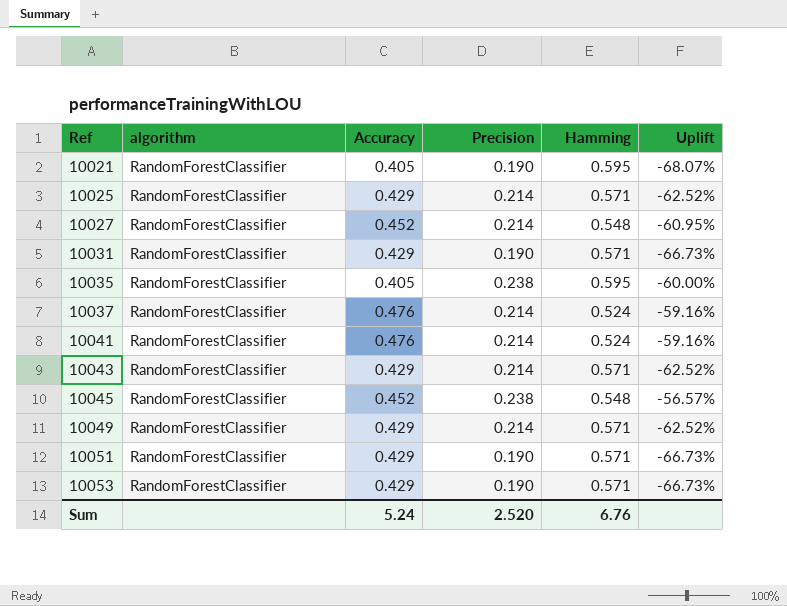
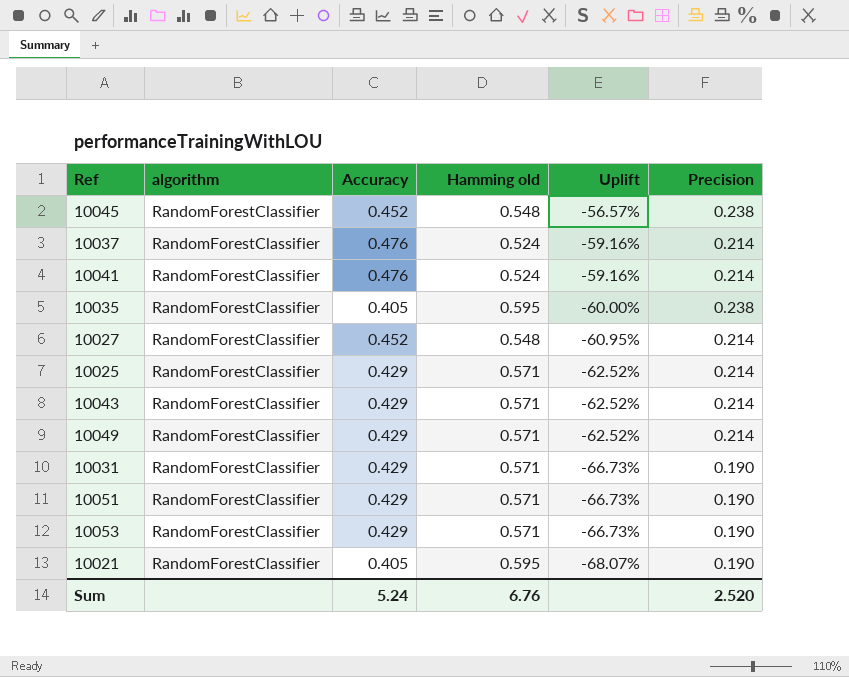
row order: Ref ascending -> Uplift descending
column name: Hamming -> Hamming old
column Precision | position: 4 -> 6

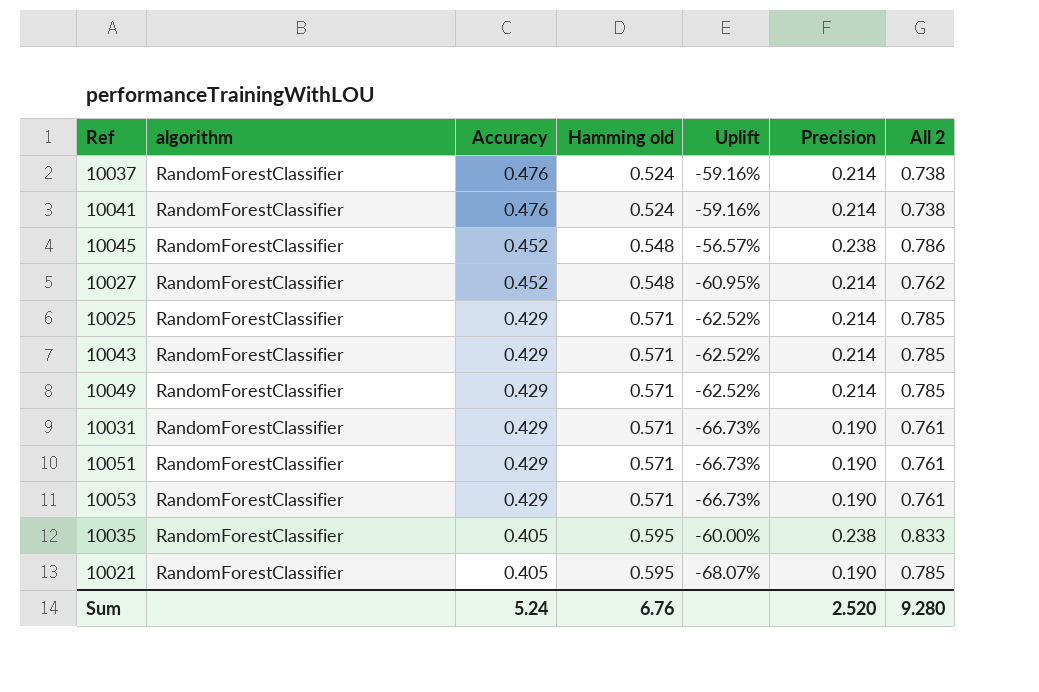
row order: Uplift descending -> Accuracy descending
column All 2 | formula: none -> [Hamming old] + [Precision]

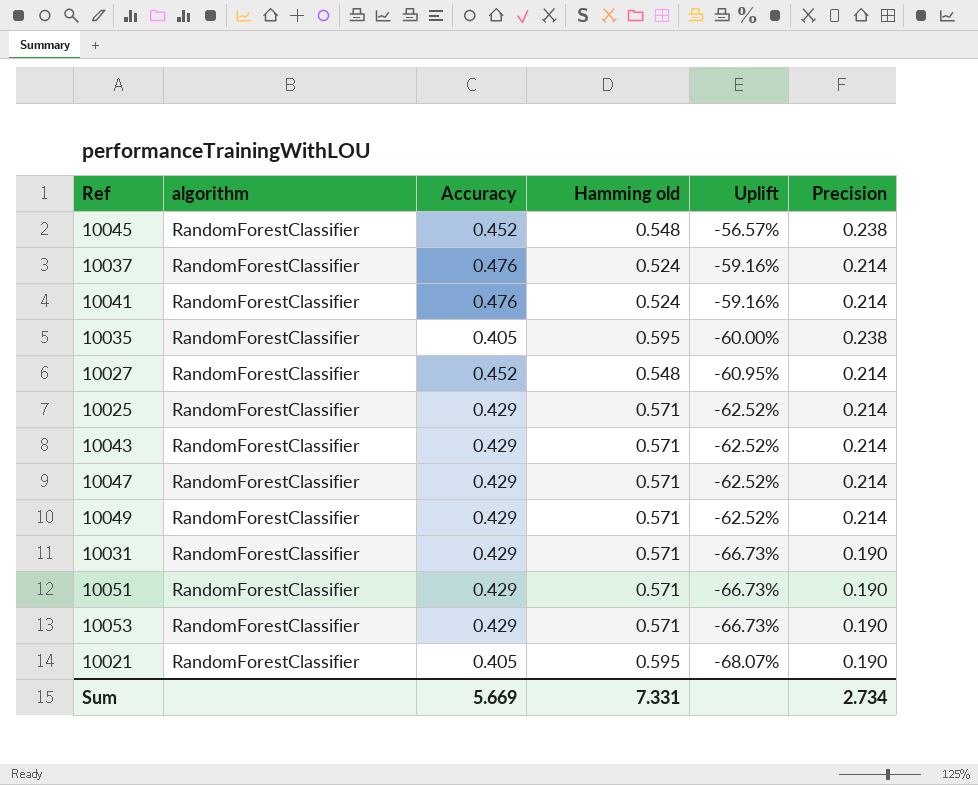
row order: Accuracy descending -> Uplift descending
column All 2 | formula: [Hamming old] + [Precision] -> none
row 10047: none -> RandomForestClassifier | 0.429 | 0.571 | -62.52% | 0.214
Sum | Accuracy: 5.24 -> 5.669
Sum | Hamming old: 6.76 -> 7.331
Sum | Precision: 2.520 -> 2.734

